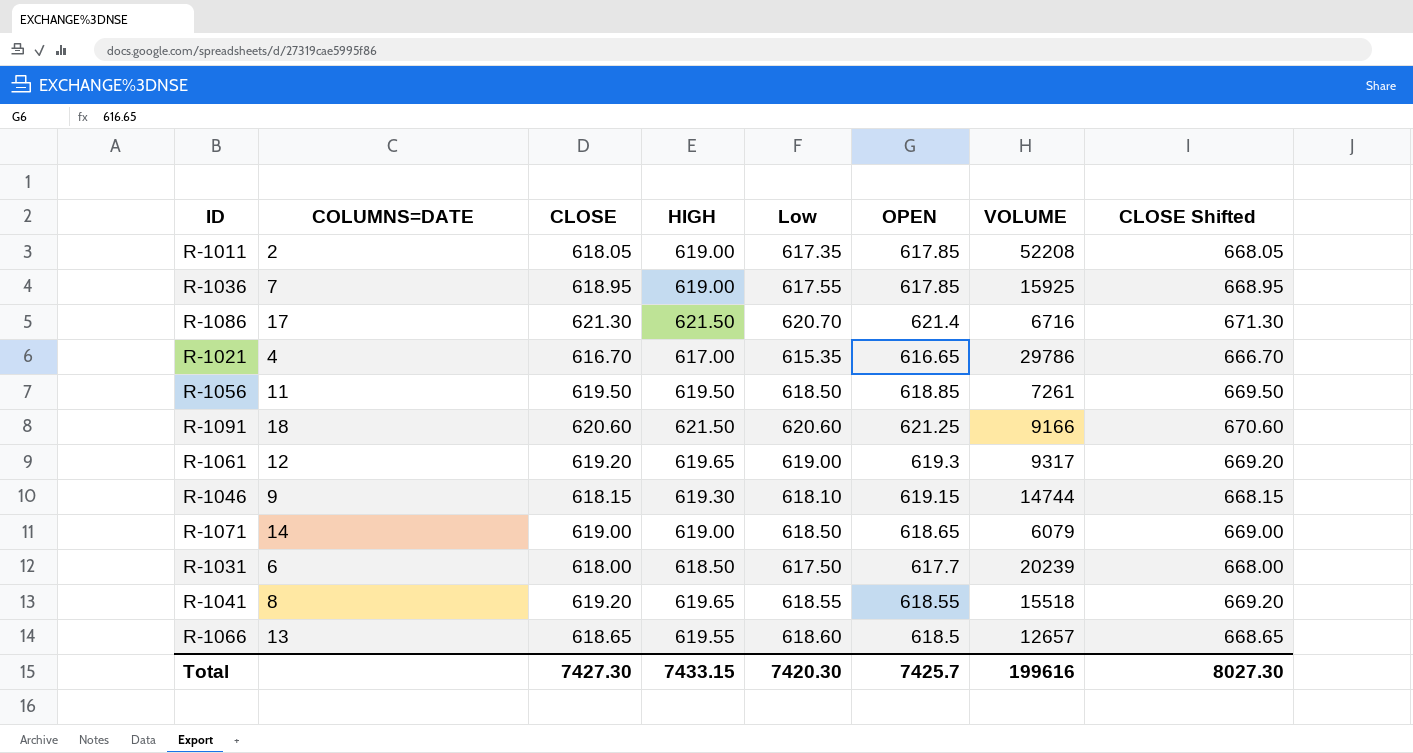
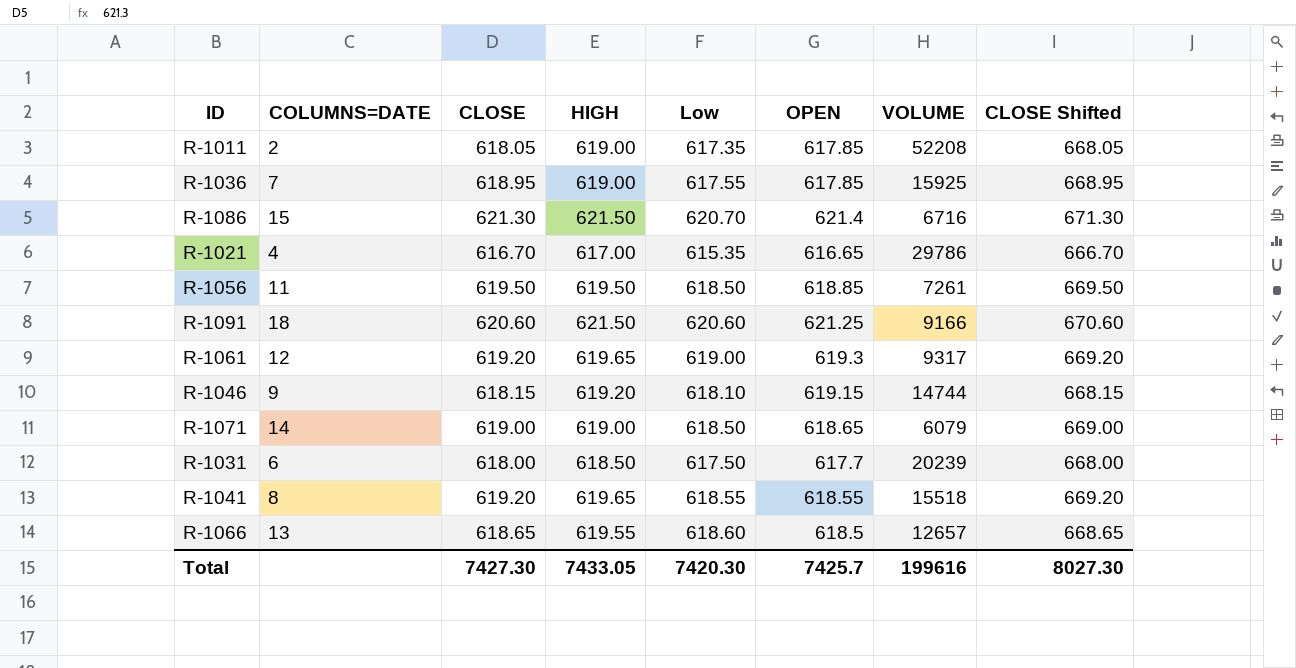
R-1086 | COLUMNS=DATE: 17 -> 15
R-1046 | HIGH: 619.30 -> 619.20
Total | HIGH: 7433.15 -> 7433.05

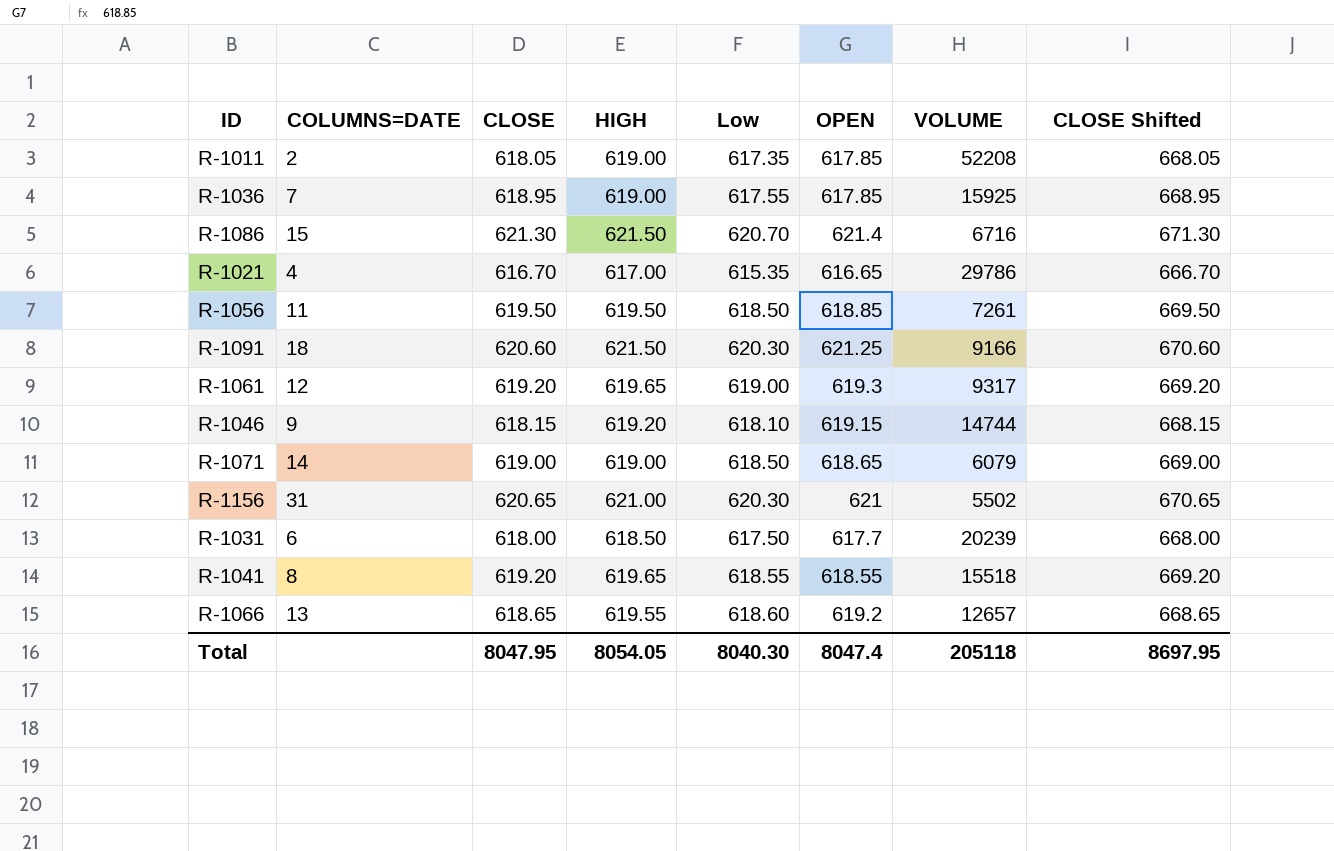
R-1091 | Low: 620.60 -> 620.30
row R-1156: none -> 31 | 620.65 | 621.00 | 620.30 | 621 | 5502 | 670.65
R-1066 | OPEN: 618.5 -> 619.2
Total | CLOSE: 7427.30 -> 8047.95
Total | HIGH: 7433.05 -> 8054.05
Total | Low: 7420.30 -> 8040.30
Total | OPEN: 7425.7 -> 8047.4
Total | VOLUME: 199616 -> 205118
Total | CLOSE Shifted: 8027.30 -> 8697.95

